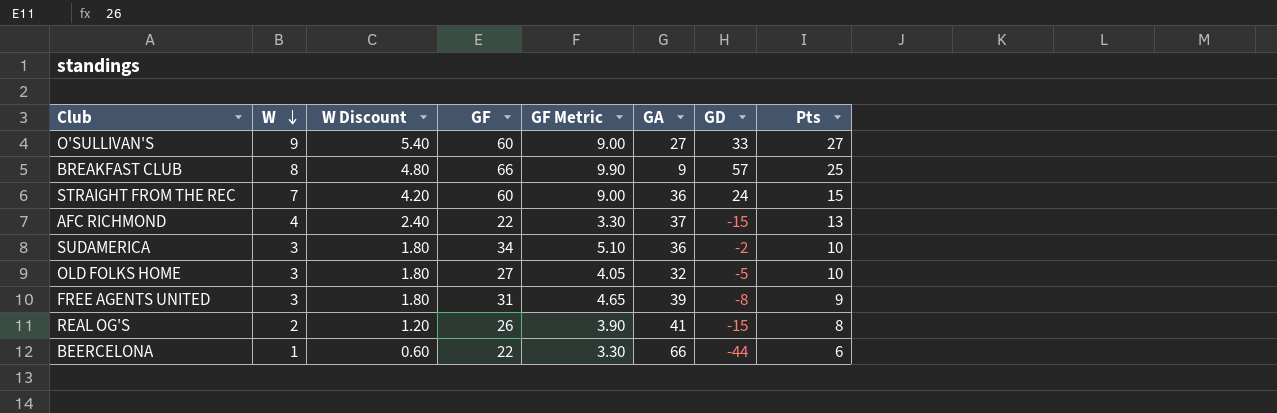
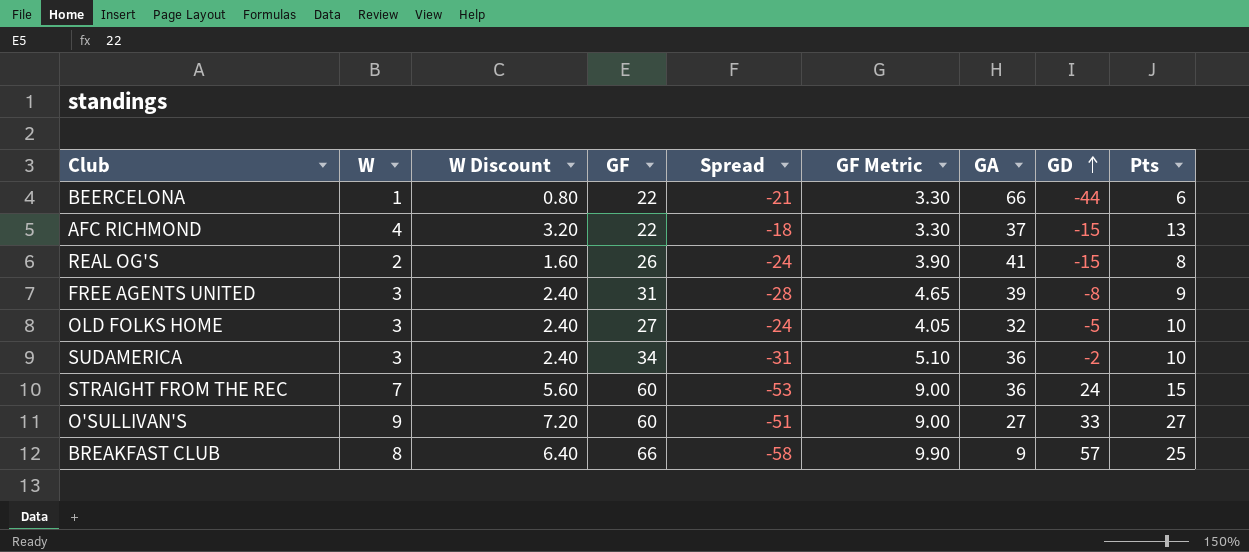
row order: W descending -> GD ascending
column W Discount | formula: [W] * 0.6 -> [W] * 0.8
column Spread | formula: none -> [W] - [GF]

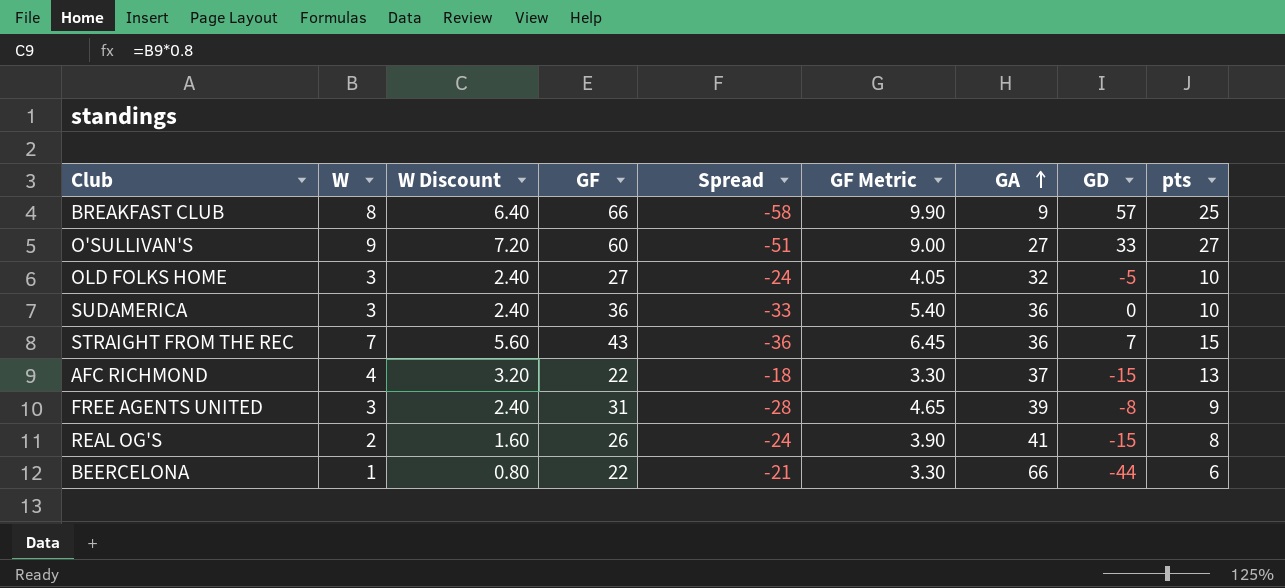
row order: GD ascending -> GA ascending
column name: Pts -> pts
SUDAMERICA | GF: 34 -> 36
SUDAMERICA | Spread: -31 -> -33
SUDAMERICA | GF Metric: 5.10 -> 5.40
SUDAMERICA | GD: -2 -> 0
STRAIGHT FROM THE REC | GF: 60 -> 43
STRAIGHT FROM THE REC | Spread: -53 -> -36
STRAIGHT FROM THE REC | GF Metric: 9.00 -> 6.45
STRAIGHT FROM THE REC | GD: 24 -> 7

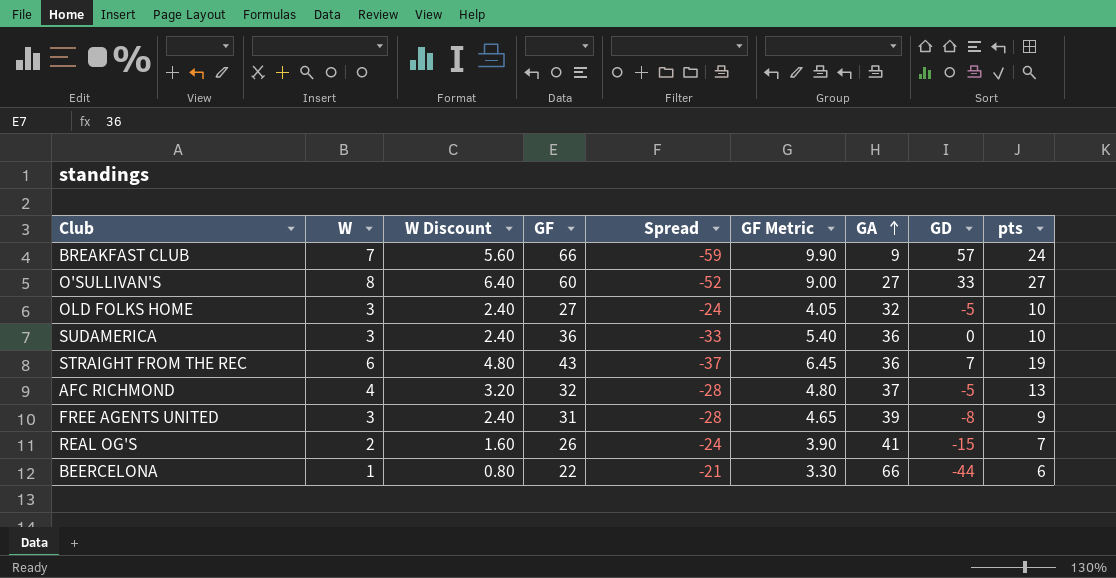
BREAKFAST CLUB | W: 8 -> 7
BREAKFAST CLUB | W Discount: 6.40 -> 5.60
BREAKFAST CLUB | Spread: -58 -> -59
BREAKFAST CLUB | pts: 25 -> 24
O'SULLIVAN'S | W: 9 -> 8
O'SULLIVAN'S | W Discount: 7.20 -> 6.40
O'SULLIVAN'S | Spread: -51 -> -52
STRAIGHT FROM THE REC | W: 7 -> 6
STRAIGHT FROM THE REC | W Discount: 5.60 -> 4.80
STRAIGHT FROM THE REC | Spread: -36 -> -37
STRAIGHT FROM THE REC | pts: 15 -> 19
AFC RICHMOND | GF: 22 -> 32
AFC RICHMOND | Spread: -18 -> -28
AFC RICHMOND | GF Metric: 3.30 -> 4.80
AFC RICHMOND | GD: -15 -> -5
REAL OG'S | pts: 8 -> 7

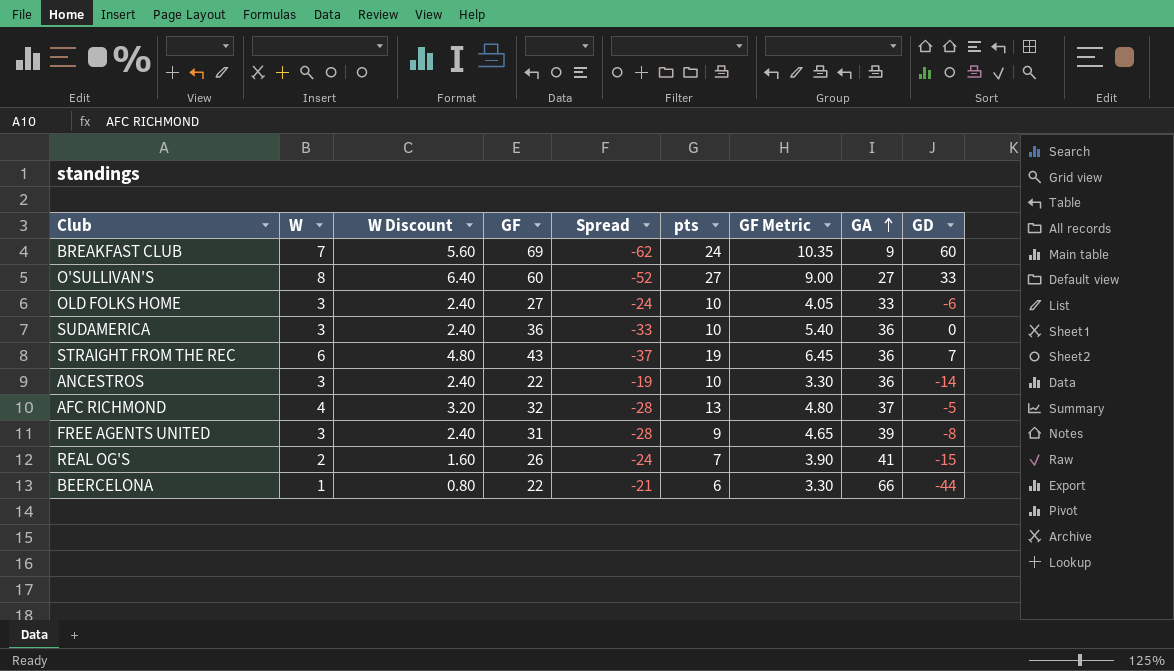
column pts | position: 9 -> 6
BREAKFAST CLUB | GF: 66 -> 69
BREAKFAST CLUB | Spread: -59 -> -62
BREAKFAST CLUB | GF Metric: 9.90 -> 10.35
BREAKFAST CLUB | GD: 57 -> 60
OLD FOLKS HOME | GA: 32 -> 33
OLD FOLKS HOME | GD: -5 -> -6
row ANCESTROS: none -> 3 | 2.40 | 22 | -19 | 10 | 3.30 | 36 | -14

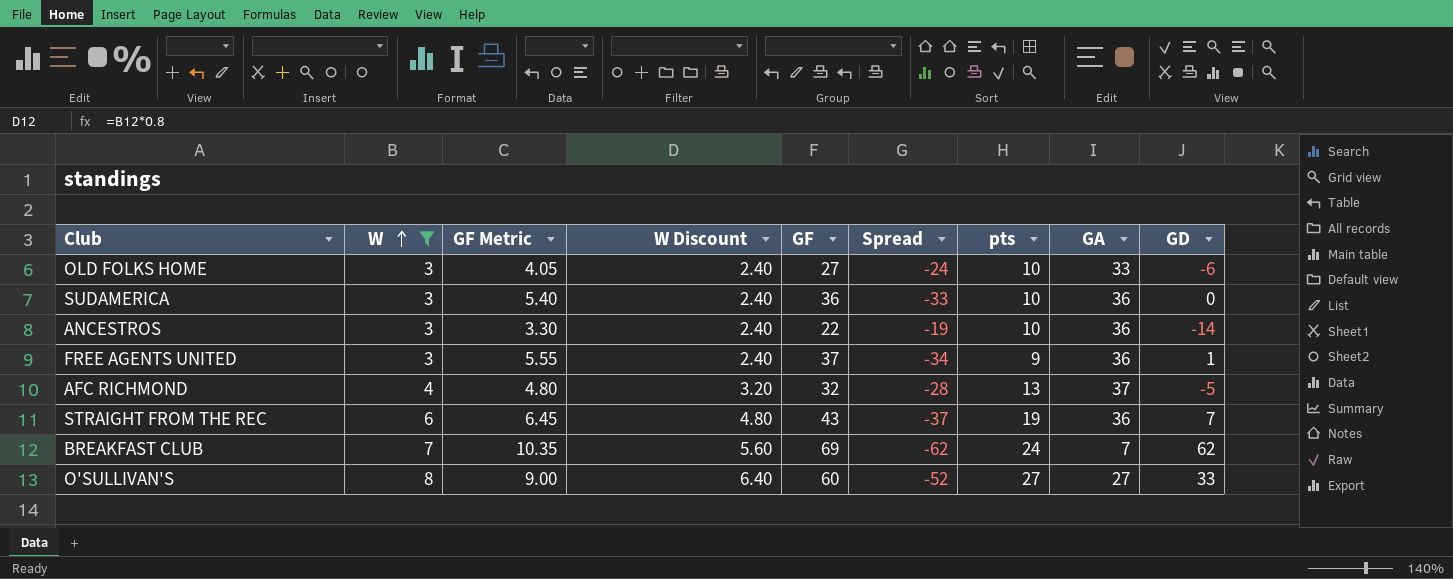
filter: none -> W >= 3
row order: GA ascending -> W ascending
column GF Metric | position: 7 -> 3
FREE AGENTS UNITED | GF Metric: 4.65 -> 5.55
FREE AGENTS UNITED | GF: 31 -> 37
FREE AGENTS UNITED | Spread: -28 -> -34
FREE AGENTS UNITED | GA: 39 -> 36
FREE AGENTS UNITED | GD: -8 -> 1
BREAKFAST CLUB | GA: 9 -> 7
BREAKFAST CLUB | GD: 60 -> 62

